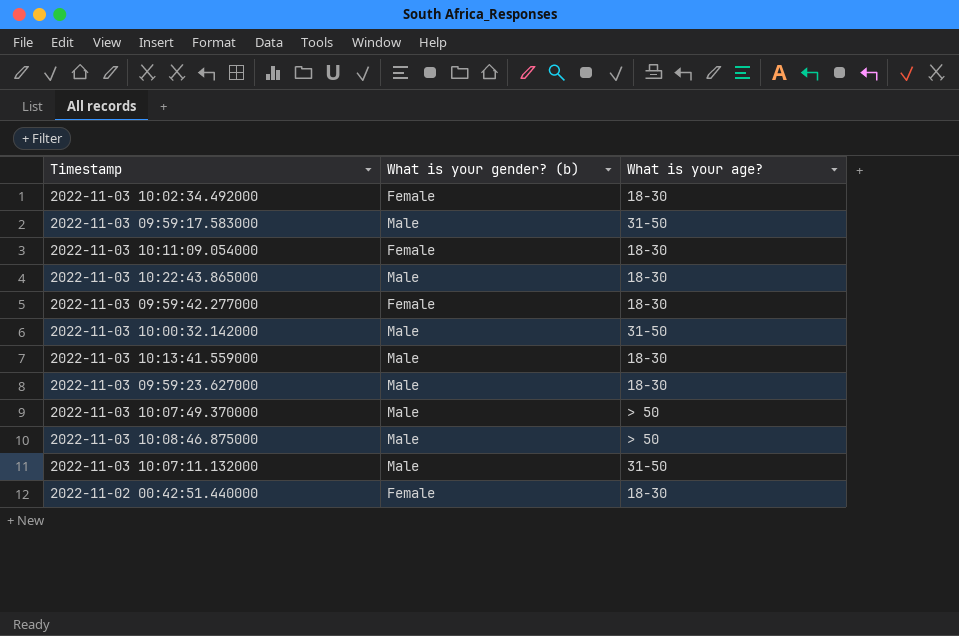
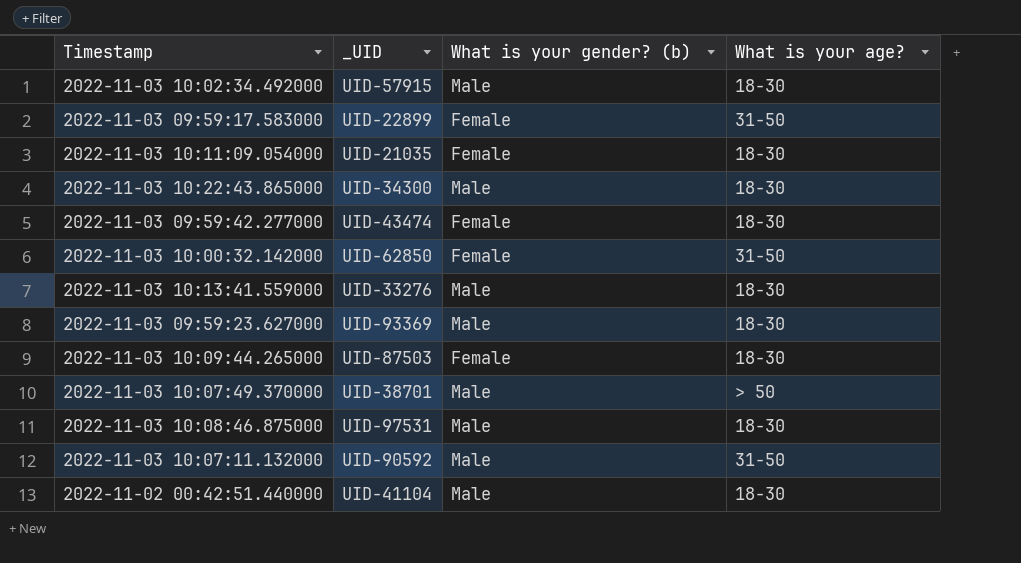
column _UID | position: none -> 2
2022-11-03 10:02:34.492000 | What is your gender? (b): Female -> Male
2022-11-03 09:59:17.583000 | What is your gender? (b): Male -> Female
2022-11-03 10:00:32.142000 | What is your gender? (b): Male -> Female
row 2022-11-03 10:09:44.265000: none -> UID-87503 | Female | 18-30
2022-11-03 10:08:46.875000 | What is your age?: > 50 -> 18-30
2022-11-02 00:42:51.440000 | What is your gender? (b): Female -> Male

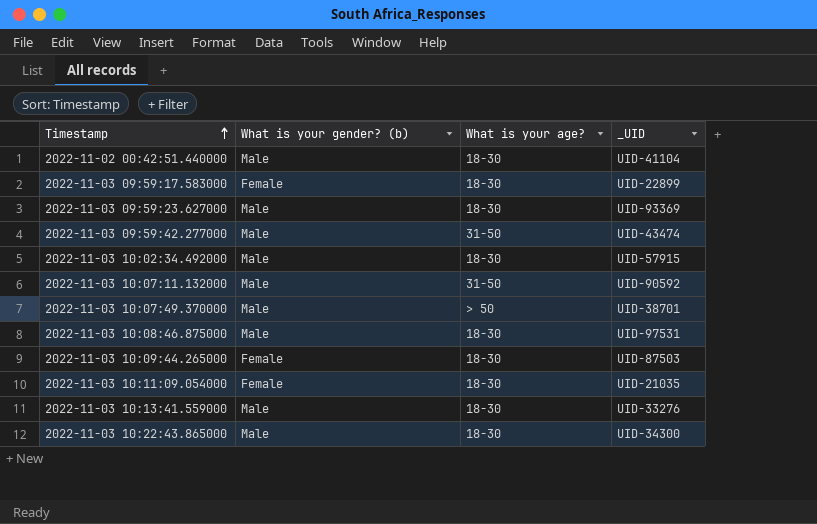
row order: none -> Timestamp ascending
column _UID | position: 2 -> 4
row 2022-11-03 10:00:32.142000: UID-62850 | Female | 31-50 -> none
2022-11-03 09:59:17.583000 | What is your age?: 31-50 -> 18-30
2022-11-03 09:59:42.277000 | What is your gender? (b): Female -> Male
2022-11-03 09:59:42.277000 | What is your age?: 18-30 -> 31-50

